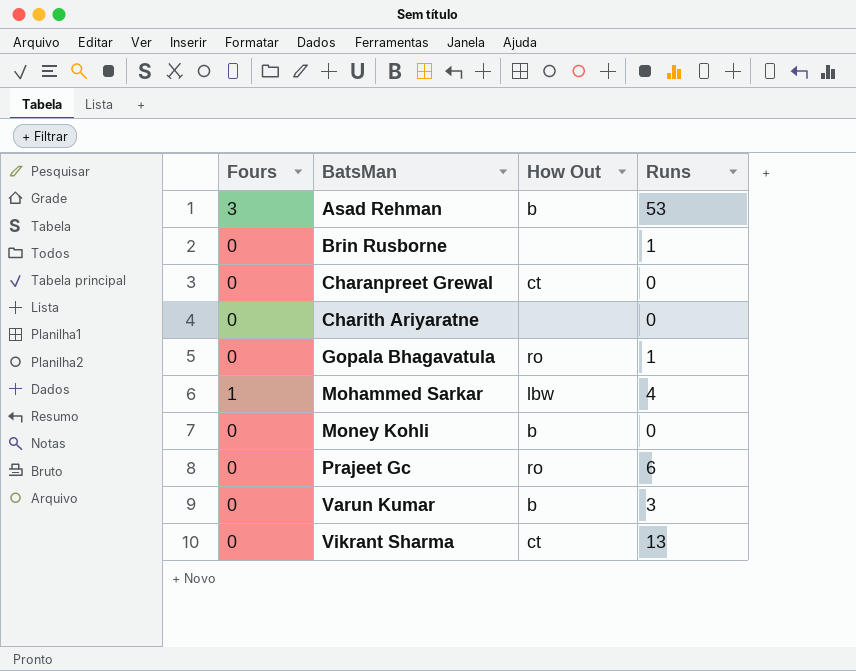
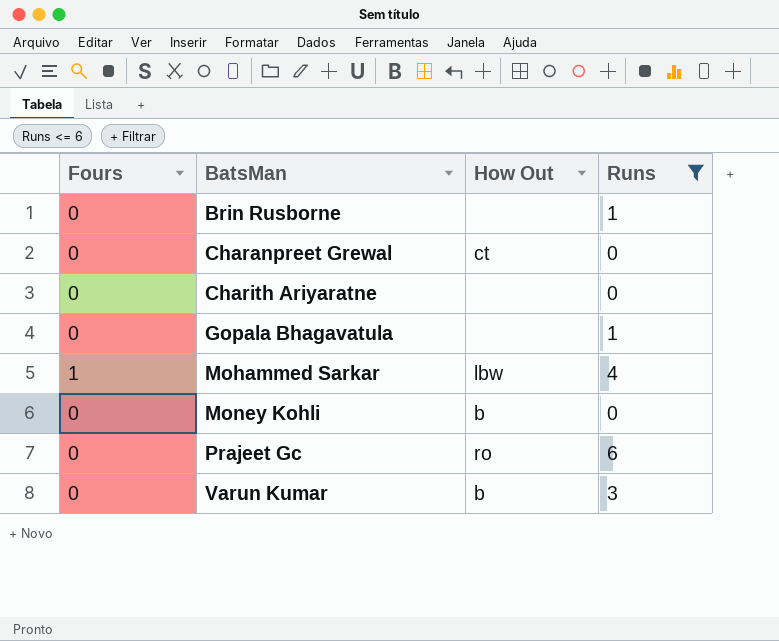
filter: none -> Runs <= 6
Gopala Bhagavatula | How Out: ro -> none

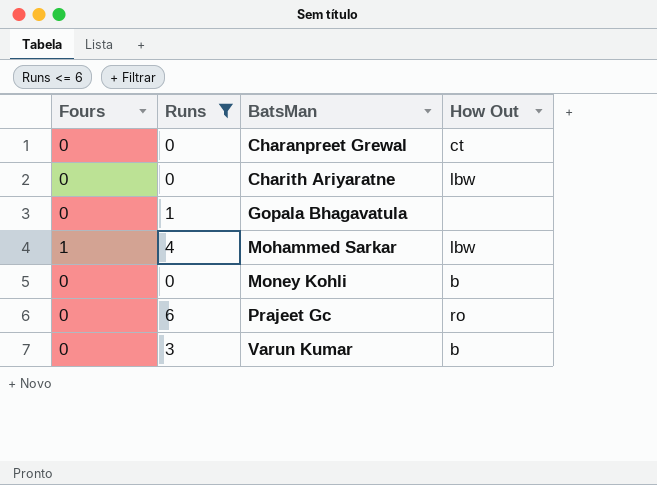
column Runs | position: 4 -> 2
row Brin Rusborne: 0 | none | 1 -> none
Charith Ariyaratne | How Out: none -> lbw

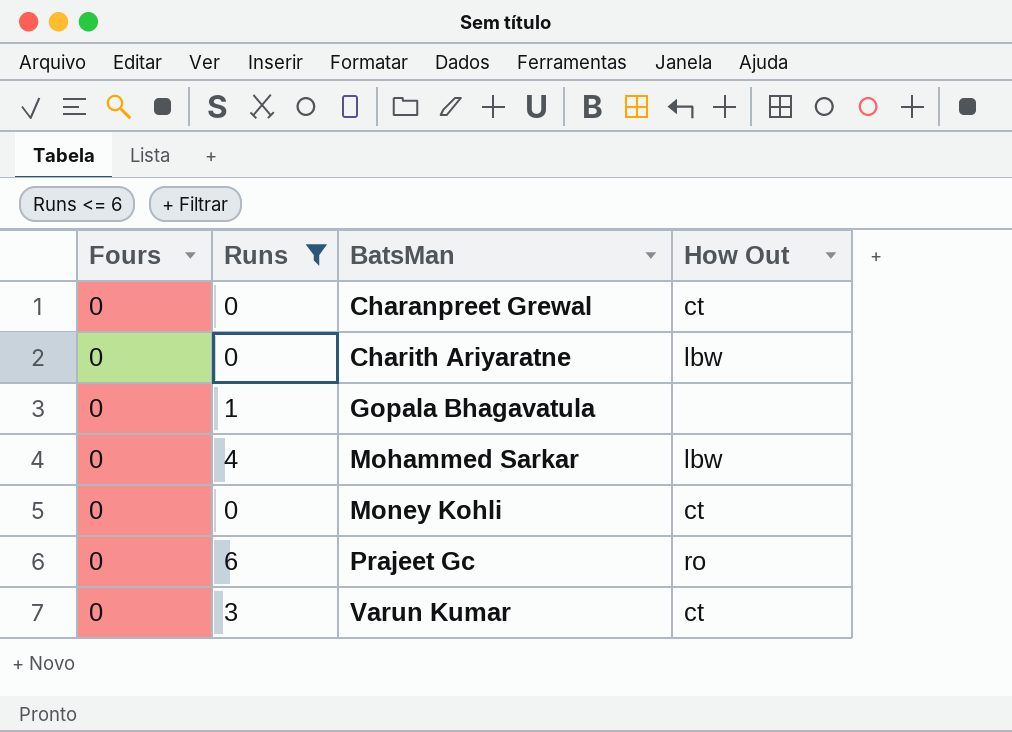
Mohammed Sarkar | Fours: 1 -> 0
Money Kohli | How Out: b -> ct
Varun Kumar | How Out: b -> ct

